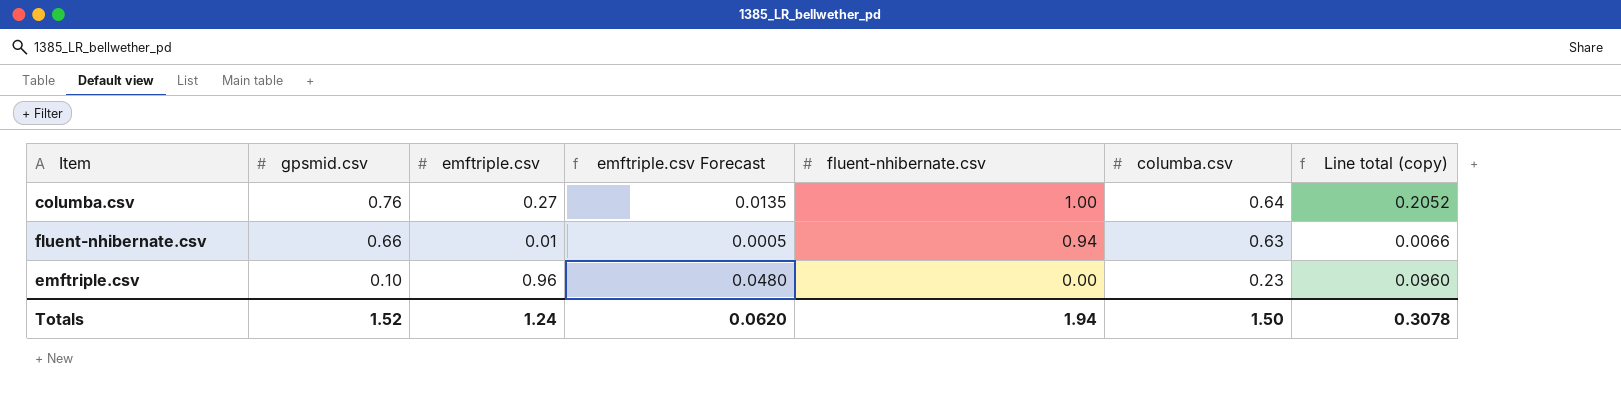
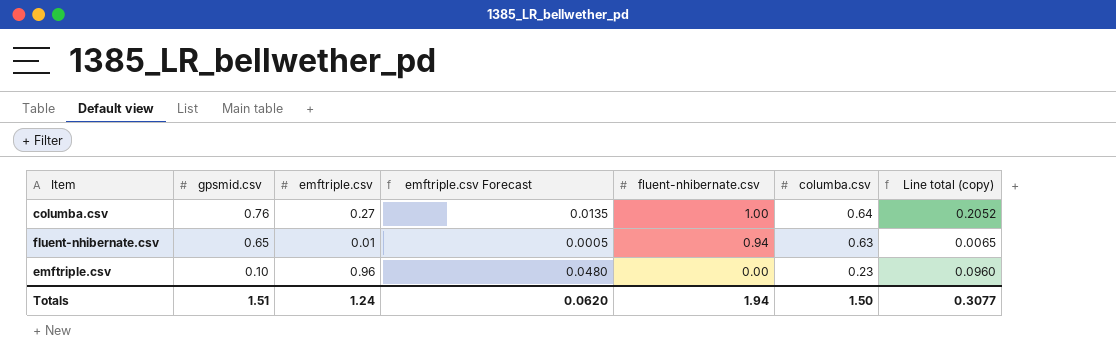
fluent-nhibernate.csv | gpsmid.csv: 0.66 -> 0.65
fluent-nhibernate.csv | Line total (copy): 0.0066 -> 0.0065
Totals | gpsmid.csv: 1.52 -> 1.51
Totals | Line total (copy): 0.3078 -> 0.3077

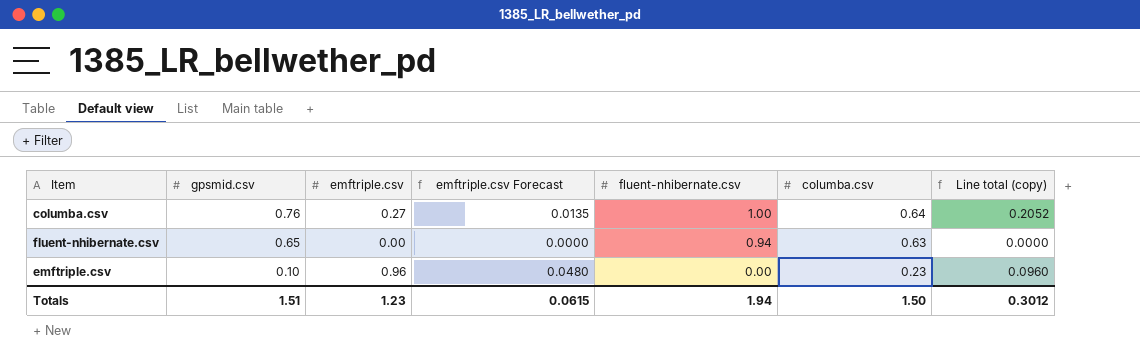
fluent-nhibernate.csv | emftriple.csv: 0.01 -> 0.00
fluent-nhibernate.csv | emftriple.csv Forecast: 0.0005 -> 0.0000
fluent-nhibernate.csv | Line total (copy): 0.0065 -> 0.0000
Totals | emftriple.csv: 1.24 -> 1.23
Totals | emftriple.csv Forecast: 0.0620 -> 0.0615
Totals | Line total (copy): 0.3077 -> 0.3012

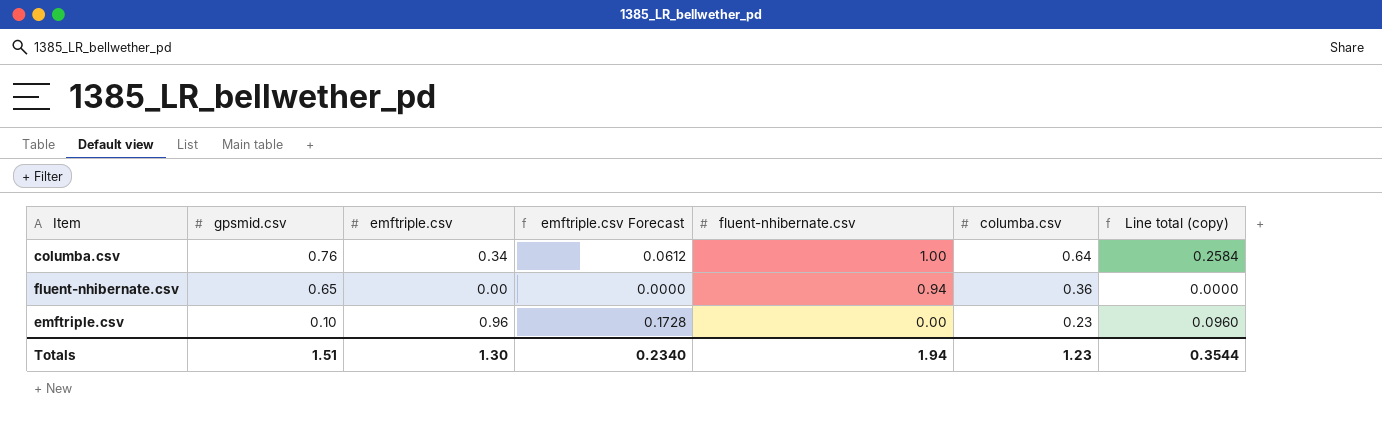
column emftriple.csv Forecast | formula: [emftriple.csv] * 0.05 -> [emftriple.csv] * 0.18
columba.csv | emftriple.csv: 0.27 -> 0.34
columba.csv | Line total (copy): 0.2052 -> 0.2584
fluent-nhibernate.csv | columba.csv: 0.63 -> 0.36
Totals | emftriple.csv: 1.23 -> 1.30
Totals | emftriple.csv Forecast: 0.0615 -> 0.2340
Totals | columba.csv: 1.50 -> 1.23
Totals | Line total (copy): 0.3012 -> 0.3544

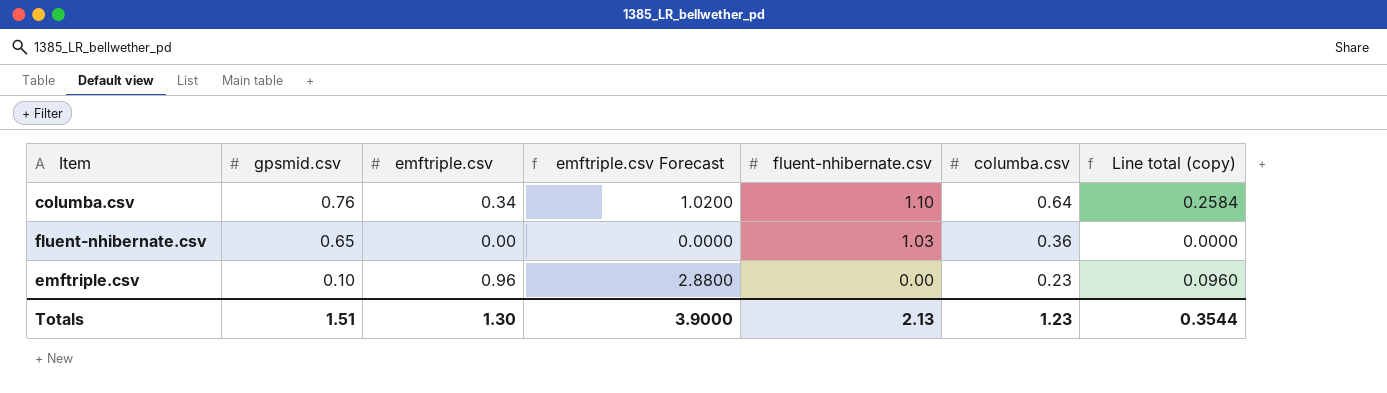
column emftriple.csv Forecast | formula: [emftriple.csv] * 0.18 -> [emftriple.csv] * 3
columba.csv | fluent-nhibernate.csv: 1.00 -> 1.10
fluent-nhibernate.csv | fluent-nhibernate.csv: 0.94 -> 1.03
Totals | emftriple.csv Forecast: 0.2340 -> 3.9000
Totals | fluent-nhibernate.csv: 1.94 -> 2.13

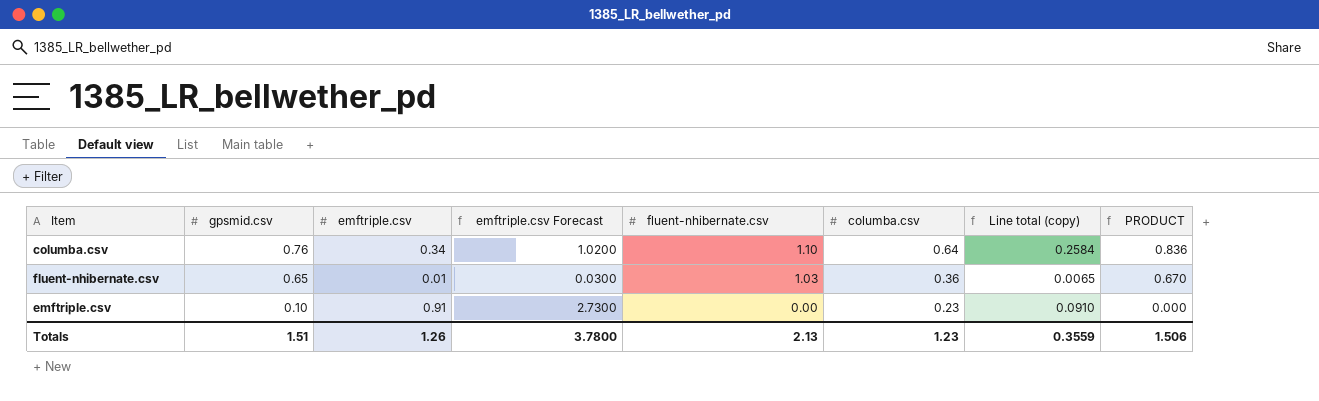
column PRODUCT | formula: none -> [gpsmid.csv] * [fluent-nhibernate.csv]
fluent-nhibernate.csv | emftriple.csv: 0.00 -> 0.01
fluent-nhibernate.csv | emftriple.csv Forecast: 0.0000 -> 0.0300
fluent-nhibernate.csv | Line total (copy): 0.0000 -> 0.0065
emftriple.csv | emftriple.csv: 0.96 -> 0.91
emftriple.csv | emftriple.csv Forecast: 2.8800 -> 2.7300
emftriple.csv | Line total (copy): 0.0960 -> 0.0910
Totals | emftriple.csv: 1.30 -> 1.26
Totals | emftriple.csv Forecast: 3.9000 -> 3.7800
Totals | Line total (copy): 0.3544 -> 0.3559

